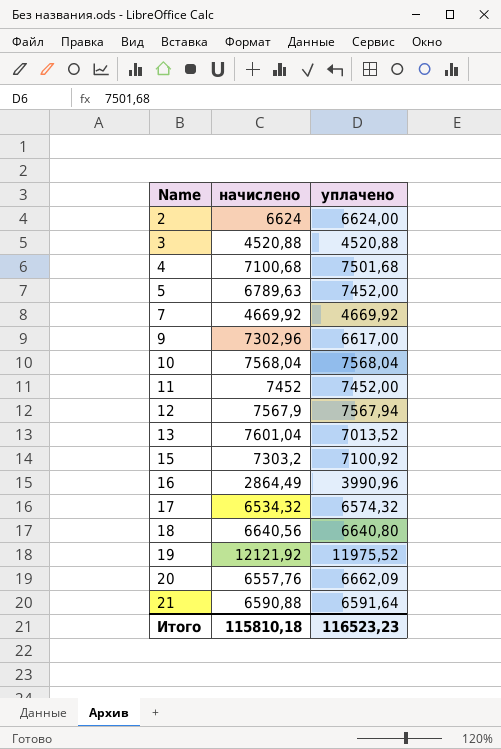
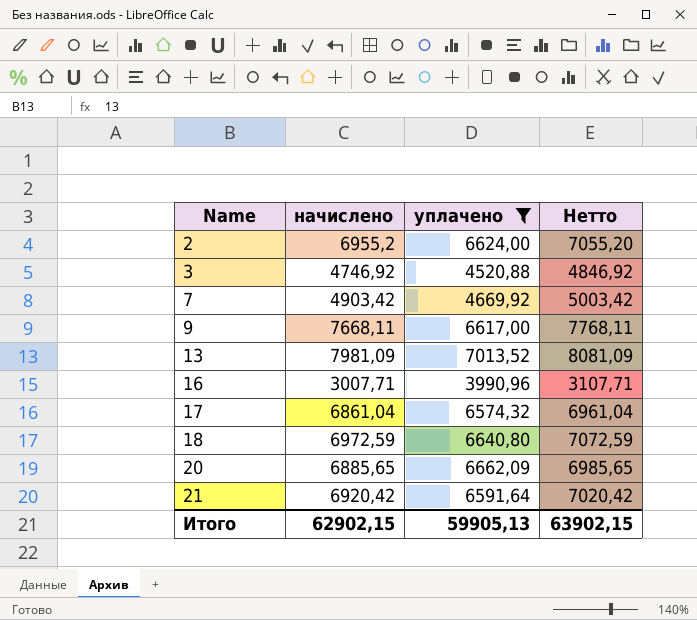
filter: none -> уплачено <= 7013,52
column Нетто | formula: none -> [начислено] + 100
2 | начислено: 6624 -> 6955,2
3 | начислено: 4520,88 -> 4746,92
7 | начислено: 4669,92 -> 4903,42
9 | начислено: 7302,96 -> 7668,11
13 | начислено: 7601,04 -> 7981,09
16 | начислено: 2864,49 -> 3007,71
17 | начислено: 6534,32 -> 6861,04
18 | начислено: 6640,56 -> 6972,59
20 | начислено: 6557,76 -> 6885,65
21 | начислено: 6590,88 -> 6920,42
Итого | начислено: 115810,18 -> 62902,15
Итого | уплачено: 116523,23 -> 59905,13

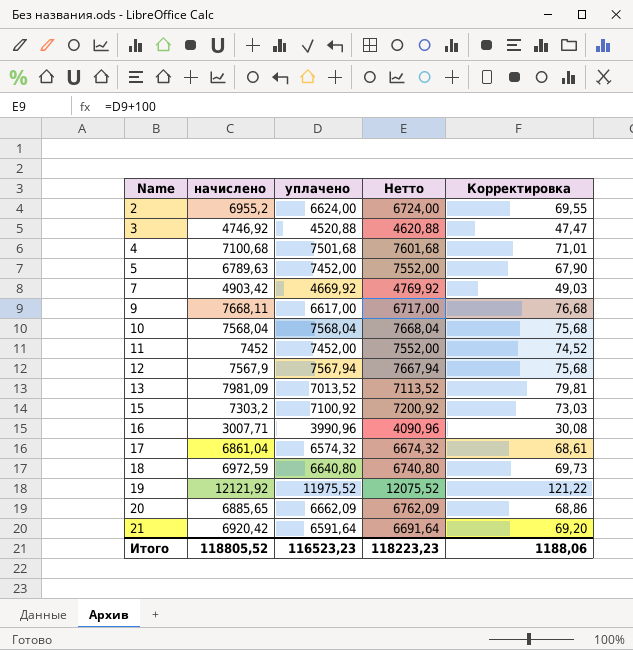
filter: уплачено <= 7013,52 -> none
column Нетто | formula: [начислено] + 100 -> [уплачено] + 100
column Корректировка | formula: none -> [начислено] * 0,01
Итого | начислено: 62902,15 -> 118805,52
Итого | уплачено: 59905,13 -> 116523,23
Итого | Нетто: 63902,15 -> 118223,23

